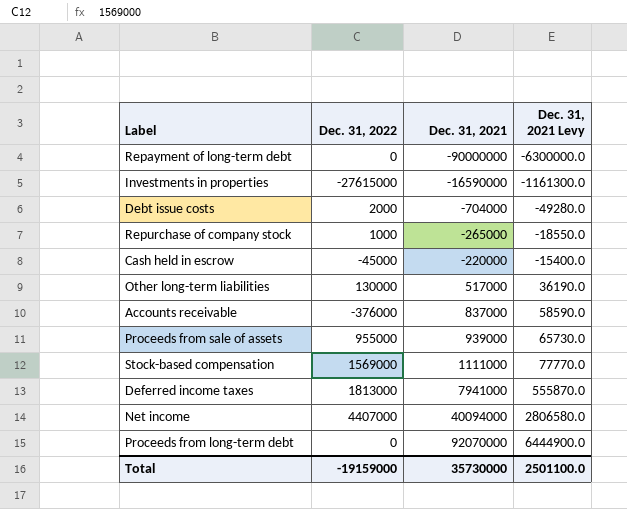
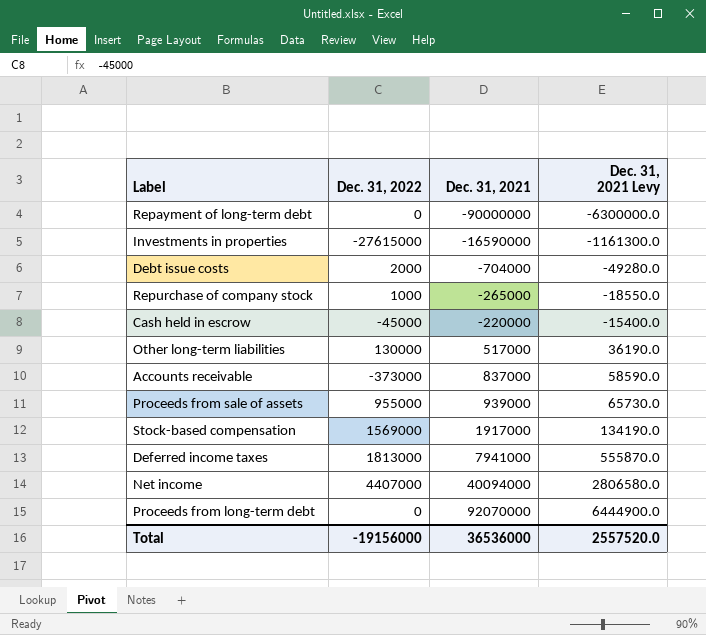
Accounts receivable | Dec. 31, 2022: -376000 -> -373000
Stock-based compensation | Dec. 31, 2021: 1111000 -> 1917000
Stock-based compensation | Dec. 31, 2021 Levy: 77770.0 -> 134190.0
Total | Dec. 31, 2022: -19159000 -> -19156000
Total | Dec. 31, 2021: 35730000 -> 36536000
Total | Dec. 31, 2021 Levy: 2501100.0 -> 2557520.0

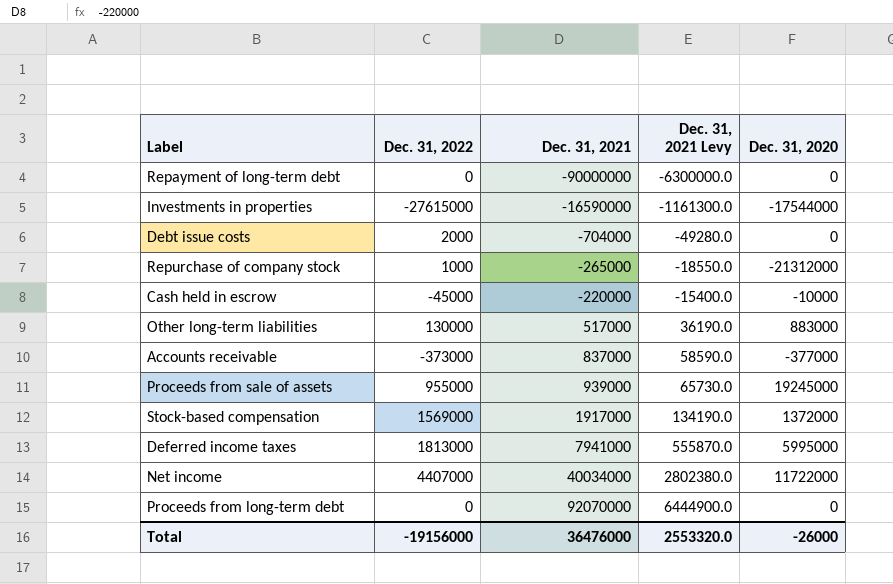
column Dec. 31, 2020 | position: none -> 5
Net income | Dec. 31, 2021: 40094000 -> 40034000
Net income | Dec. 31, 2021 Levy: 2806580.0 -> 2802380.0
Total | Dec. 31, 2021: 36536000 -> 36476000
Total | Dec. 31, 2021 Levy: 2557520.0 -> 2553320.0

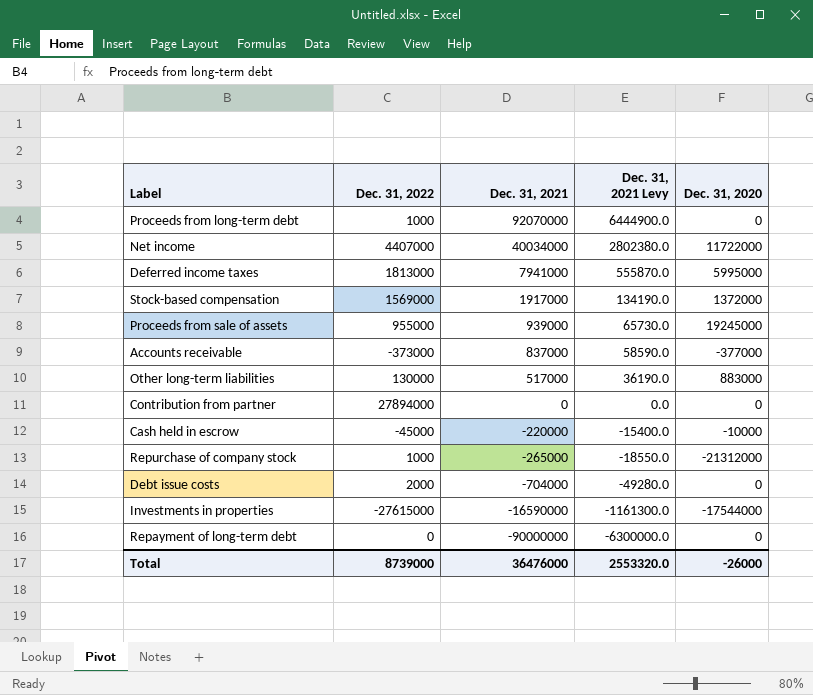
row order: Dec. 31, 2021 ascending -> Dec. 31, 2021 descending
Proceeds from long-term debt | Dec. 31, 2022: 0 -> 1000
row Contribution from partner: none -> 27894000 | 0 | 0.0 | 0
Total | Dec. 31, 2022: -19156000 -> 8739000

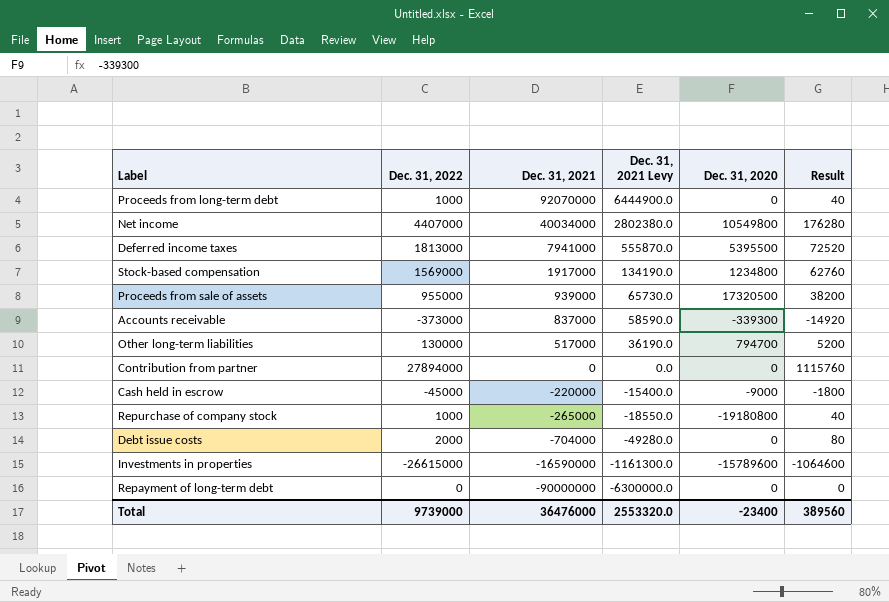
column Result | formula: none -> [Dec. 31, 2022] * 0.04
Net income | Dec. 31, 2020: 11722000 -> 10549800
Deferred income taxes | Dec. 31, 2020: 5995000 -> 5395500
Stock-based compensation | Dec. 31, 2020: 1372000 -> 1234800
Proceeds from sale of assets | Dec. 31, 2020: 19245000 -> 17320500
Accounts receivable | Dec. 31, 2020: -377000 -> -339300
Other long-term liabilities | Dec. 31, 2020: 883000 -> 794700
Cash held in escrow | Dec. 31, 2020: -10000 -> -9000
Repurchase of company stock | Dec. 31, 2020: -21312000 -> -19180800
Investments in properties | Dec. 31, 2022: -27615000 -> -26615000
Investments in properties | Dec. 31, 2020: -17544000 -> -15789600
Total | Dec. 31, 2022: 8739000 -> 9739000
Total | Dec. 31, 2020: -26000 -> -23400

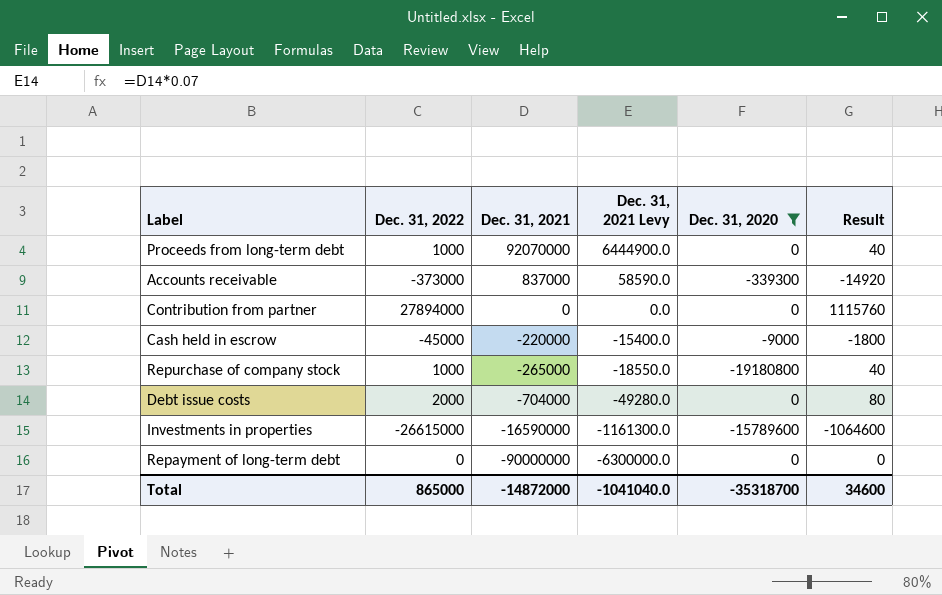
filter: none -> Dec. 31, 2020 <= 0
Total | Dec. 31, 2022: 9739000 -> 865000
Total | Dec. 31, 2021: 36476000 -> -14872000
Total | Dec. 31, 2021 Levy: 2553320.0 -> -1041040.0
Total | Dec. 31, 2020: -23400 -> -35318700
Total | Result: 389560 -> 34600

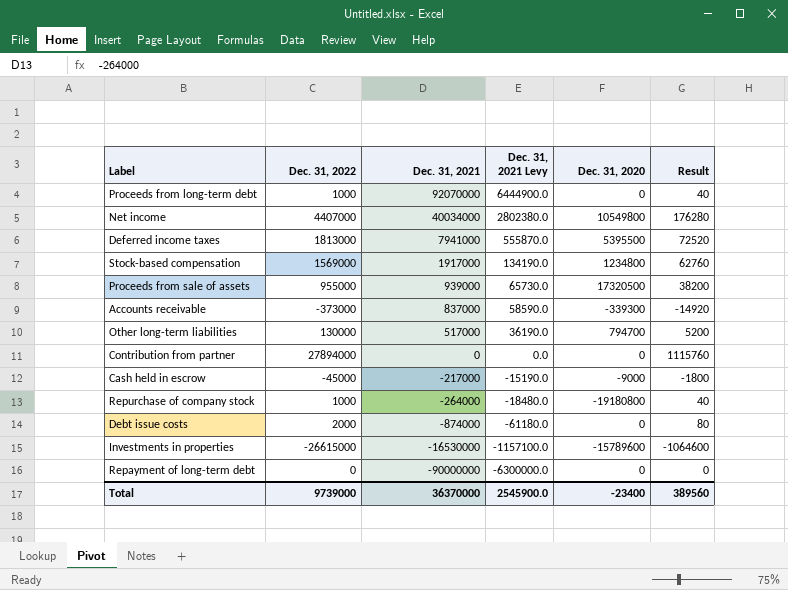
filter: Dec. 31, 2020 <= 0 -> none
Cash held in escrow | Dec. 31, 2021: -220000 -> -217000
Cash held in escrow | Dec. 31, 2021 Levy: -15400.0 -> -15190.0
Repurchase of company stock | Dec. 31, 2021: -265000 -> -264000
Repurchase of company stock | Dec. 31, 2021 Levy: -18550.0 -> -18480.0
Debt issue costs | Dec. 31, 2021: -704000 -> -874000
Debt issue costs | Dec. 31, 2021 Levy: -49280.0 -> -61180.0
Investments in properties | Dec. 31, 2021: -16590000 -> -16530000
Investments in properties | Dec. 31, 2021 Levy: -1161300.0 -> -1157100.0
Total | Dec. 31, 2022: 865000 -> 9739000
Total | Dec. 31, 2021: -14872000 -> 36370000
Total | Dec. 31, 2021 Levy: -1041040.0 -> 2545900.0
Total | Dec. 31, 2020: -35318700 -> -23400
Total | Result: 34600 -> 389560

